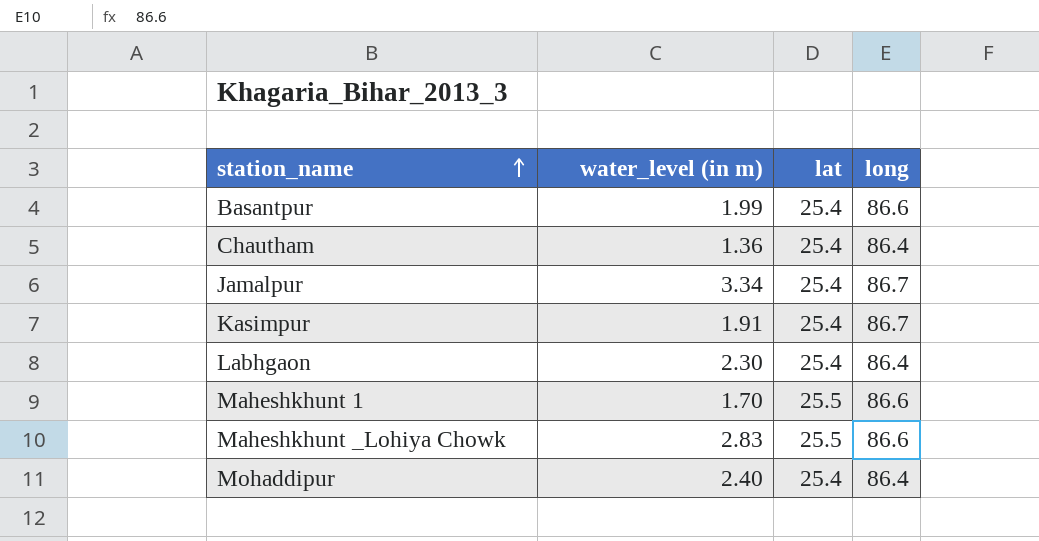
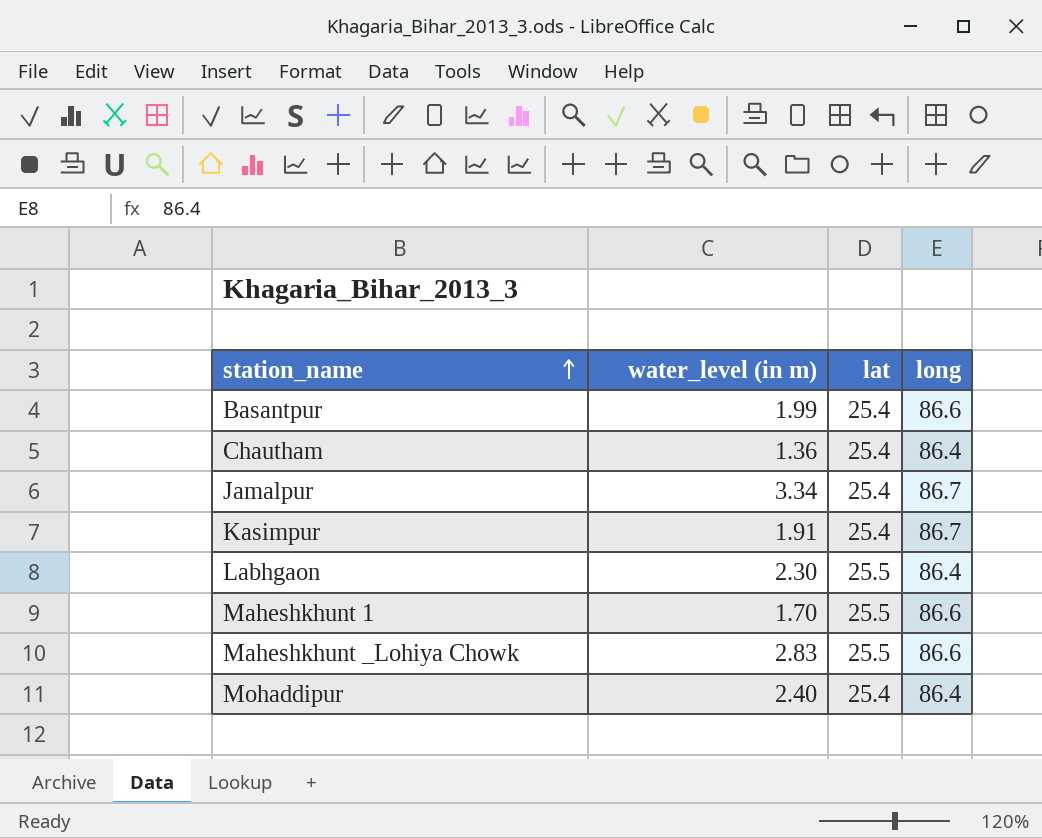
Labhgaon | lat: 25.4 -> 25.5

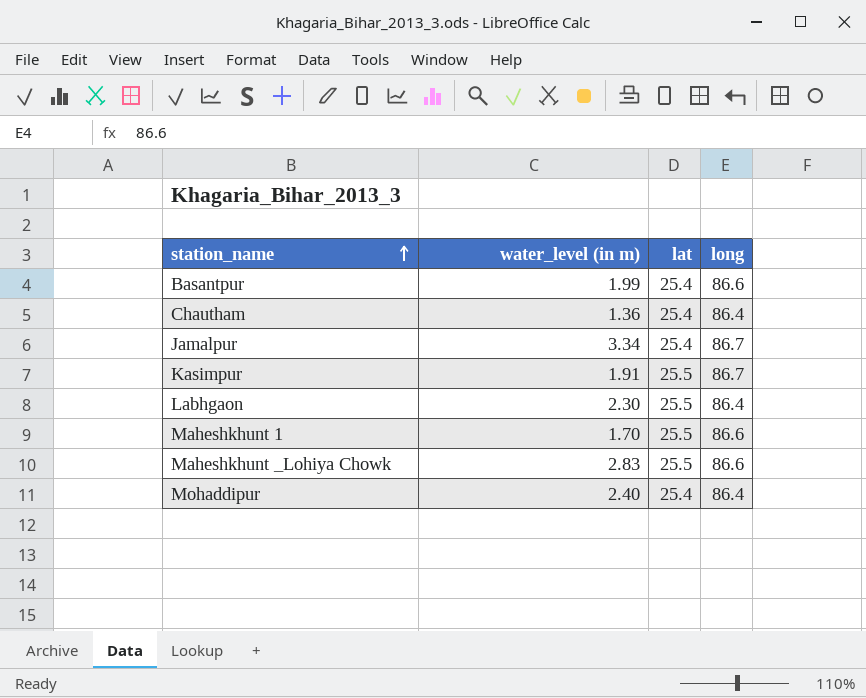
Kasimpur | lat: 25.4 -> 25.5

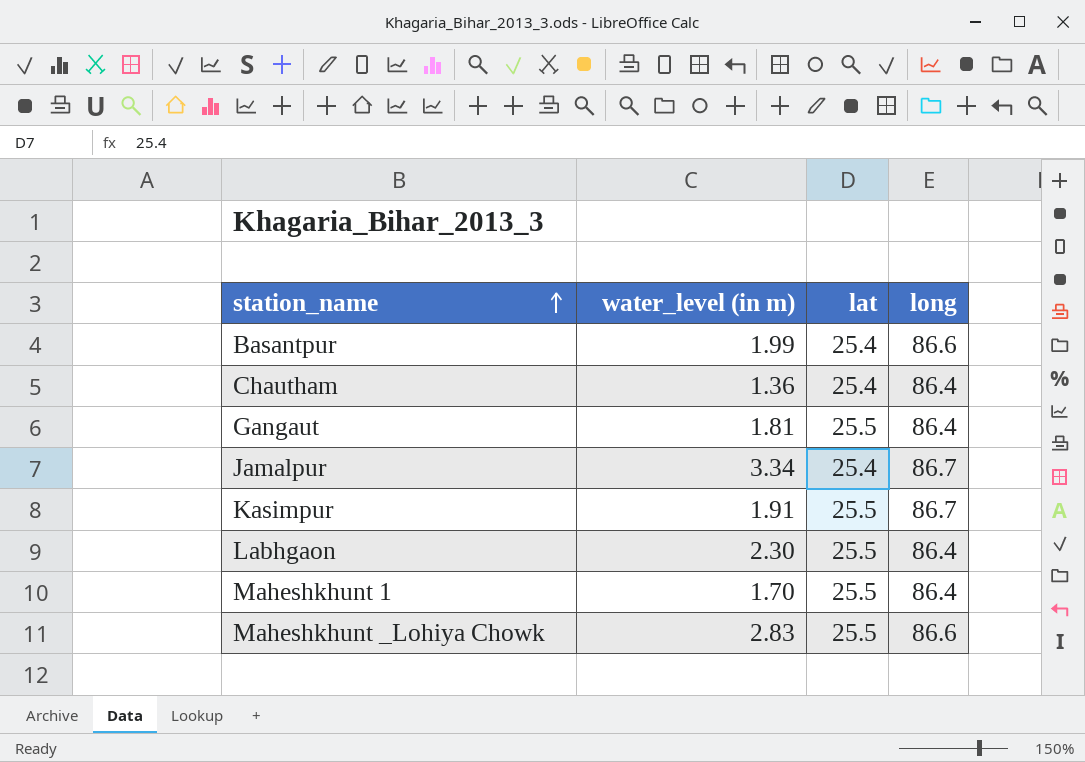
row Mohaddipur: 2.40 | 25.4 | 86.4 -> none
row Gangaut: none -> 1.81 | 25.5 | 86.4
Maheshkhunt 1 | long: 86.6 -> 86.4

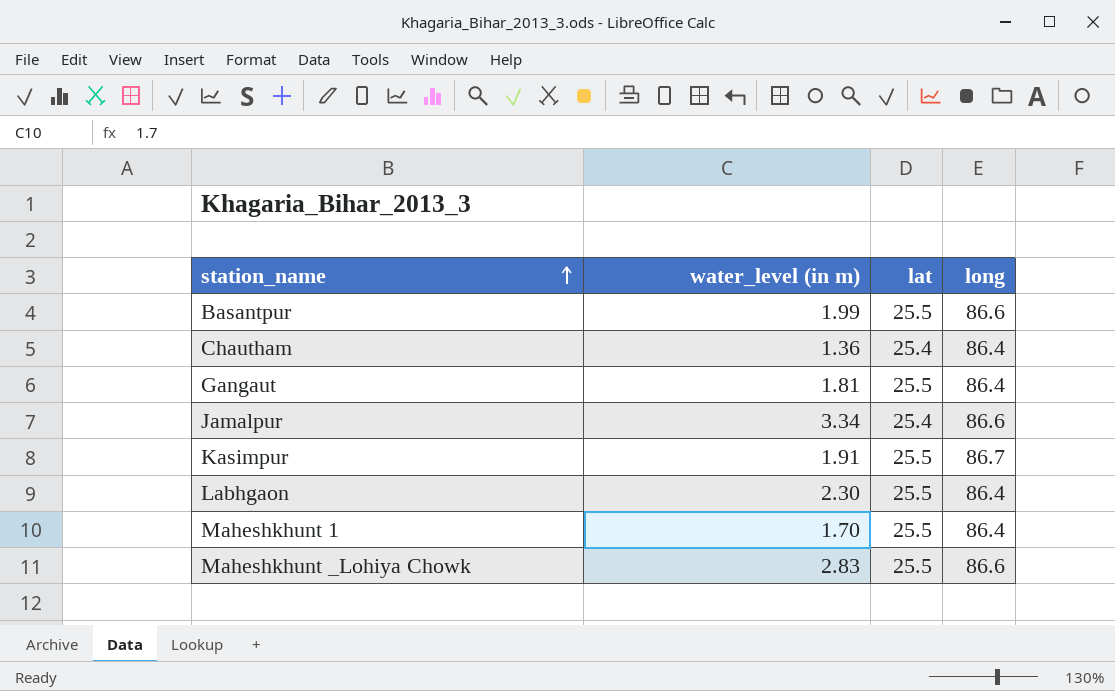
Basantpur | lat: 25.4 -> 25.5
Jamalpur | long: 86.7 -> 86.6

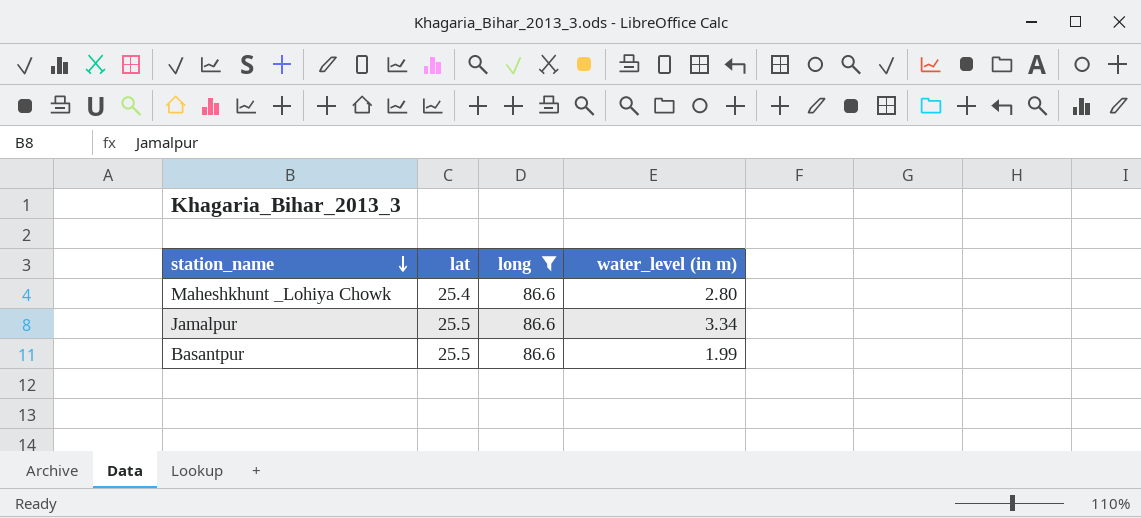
filter: none -> long = 86.6
row order: station_name ascending -> station_name descending
column water_level (in m) | position: 2 -> 4
Maheshkhunt _Lohiya Chowk | lat: 25.5 -> 25.4
Maheshkhunt _Lohiya Chowk | water_level (in m): 2.83 -> 2.80
Jamalpur | lat: 25.4 -> 25.5

